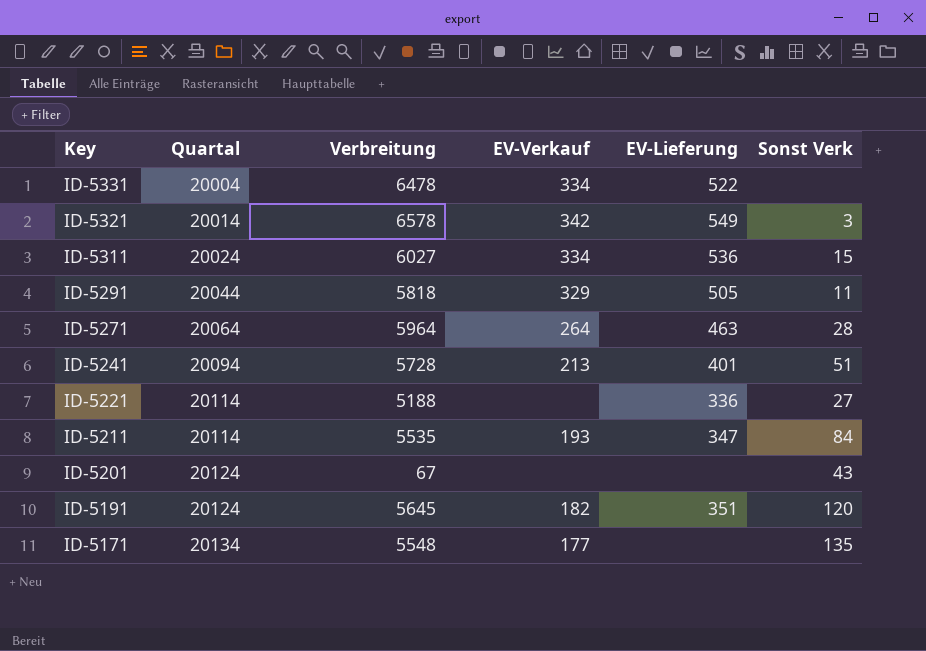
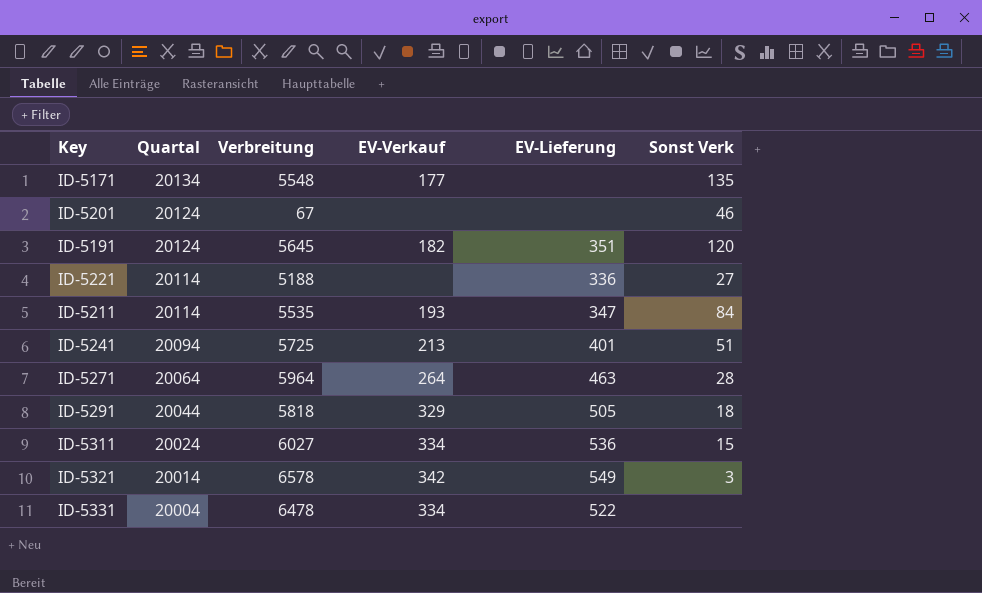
row order: Key descending -> Quartal descending
ID-5201 | Sonst Verk: 43 -> 46
ID-5241 | Verbreitung: 5728 -> 5725
ID-5291 | Sonst Verk: 11 -> 18

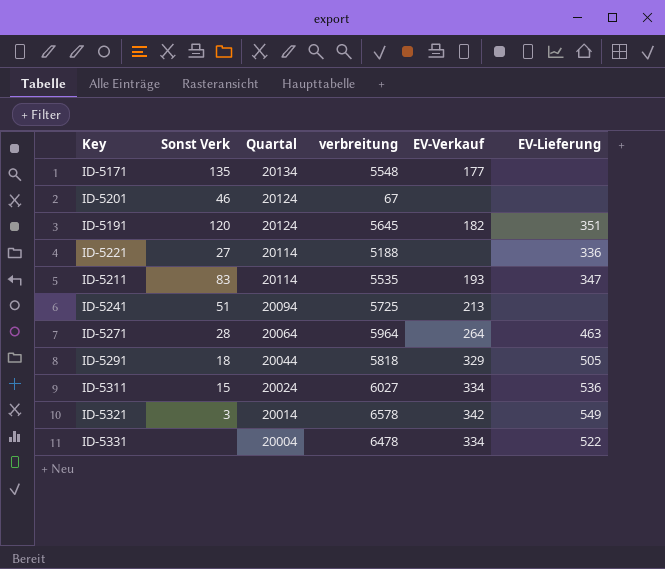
column Sonst Verk | position: 6 -> 2
column name: Verbreitung -> verbreitung
ID-5211 | Sonst Verk: 84 -> 83
ID-5241 | EV-Lieferung: 401 -> none

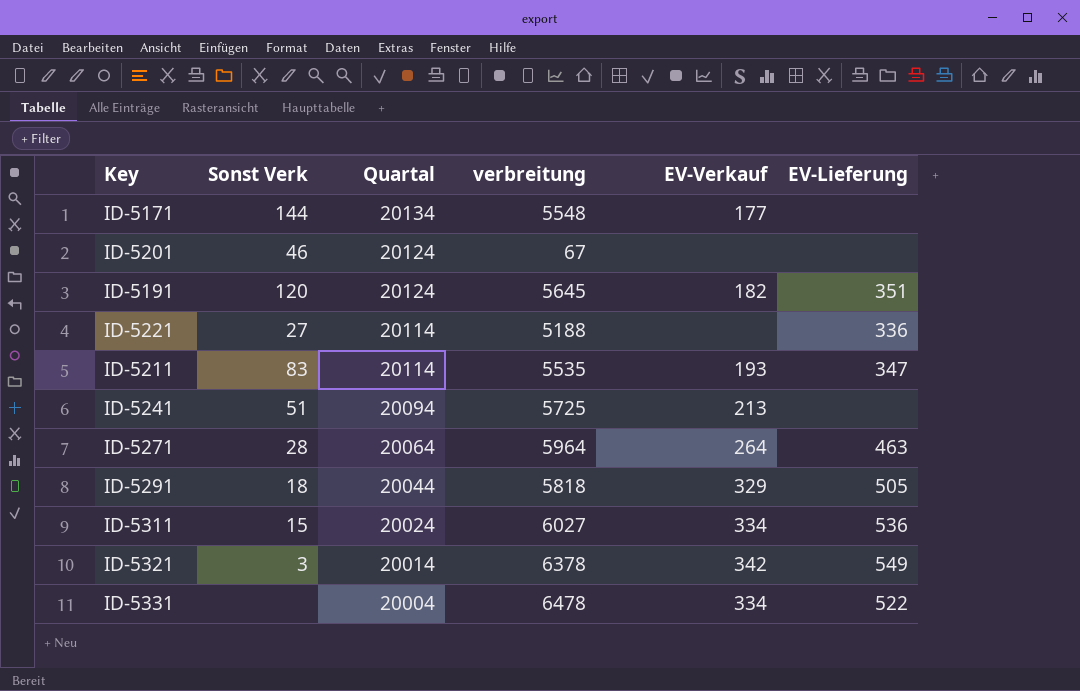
ID-5171 | Sonst Verk: 135 -> 144
ID-5321 | verbreitung: 6578 -> 6378

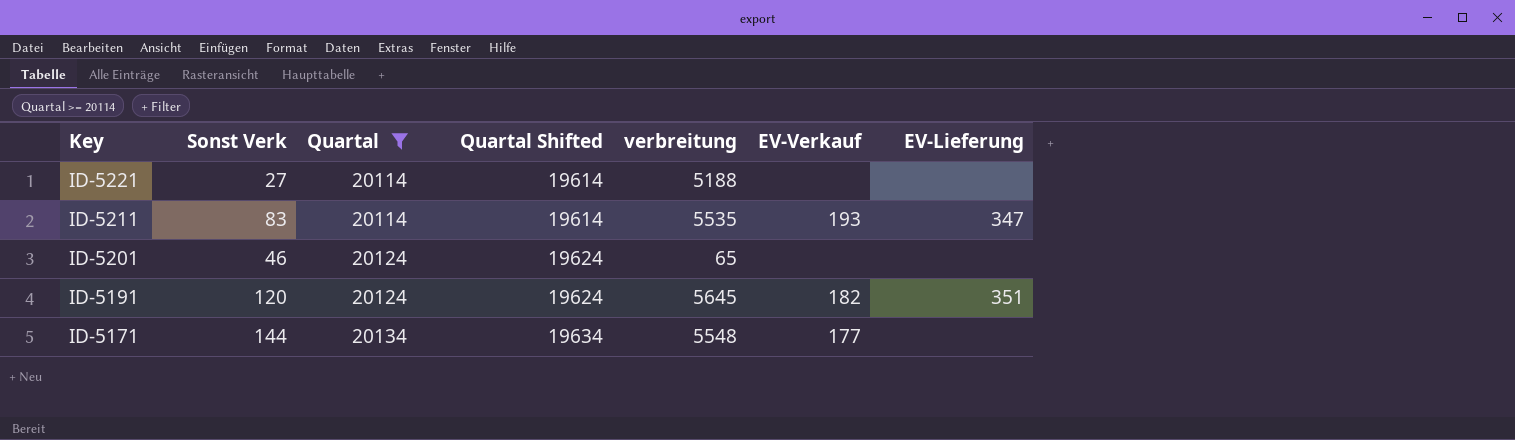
filter: none -> Quartal >= 20114
row order: Quartal descending -> Key descending
column Quartal Shifted | formula: none -> [Quartal] - 500
ID-5221 | EV-Lieferung: 336 -> none
ID-5201 | verbreitung: 67 -> 65

